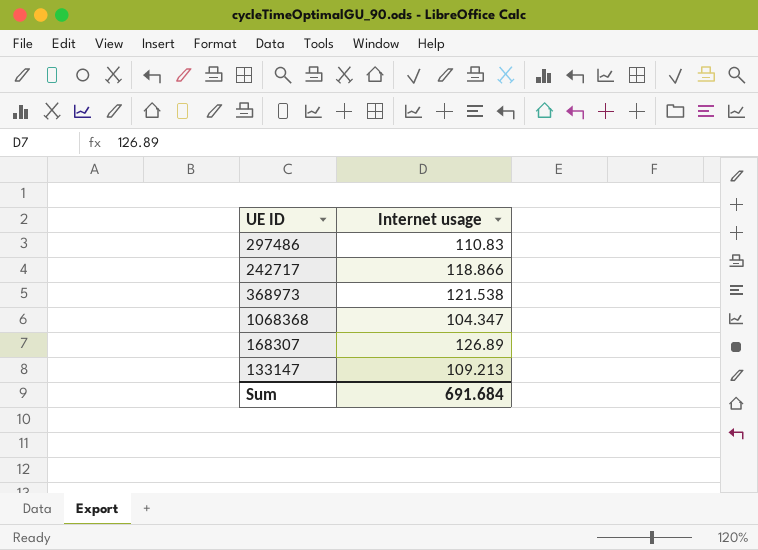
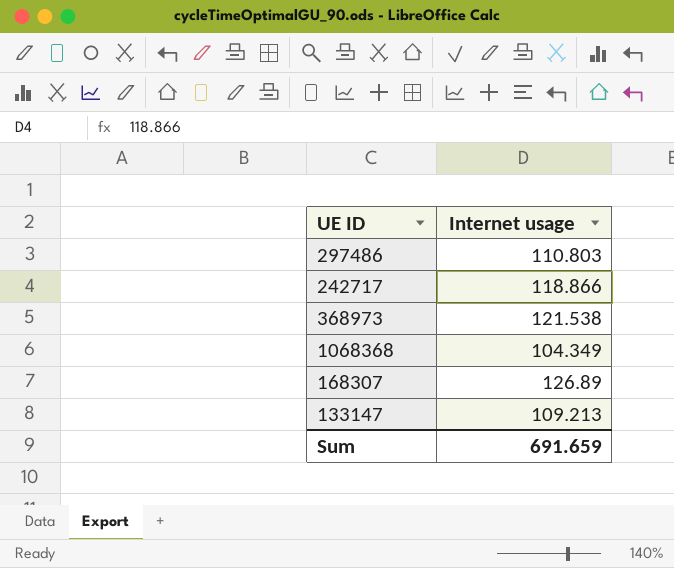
297486 | Internet usage: 110.83 -> 110.803
1068368 | Internet usage: 104.347 -> 104.349
Sum | Internet usage: 691.684 -> 691.659

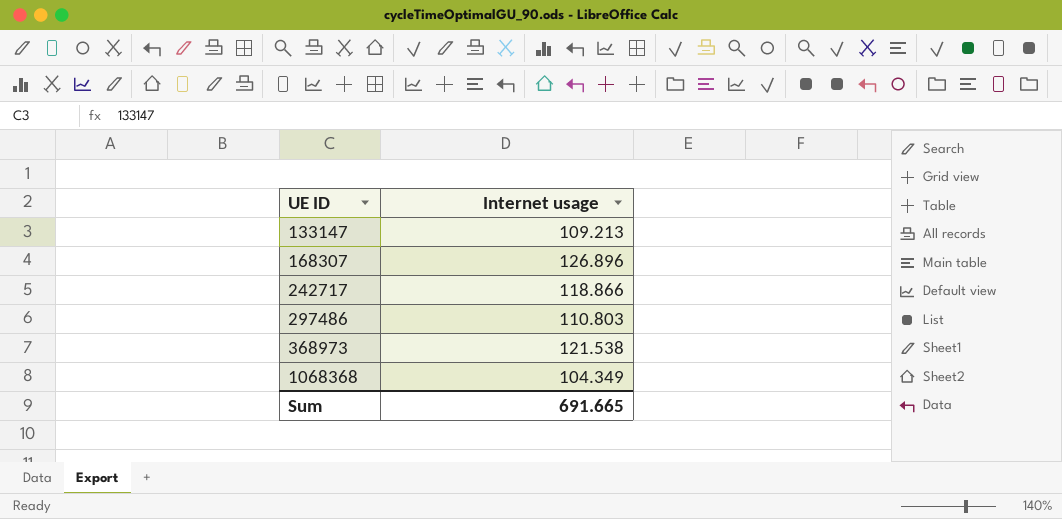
row order: none -> UE ID ascending
168307 | Internet usage: 126.89 -> 126.896
Sum | Internet usage: 691.659 -> 691.665

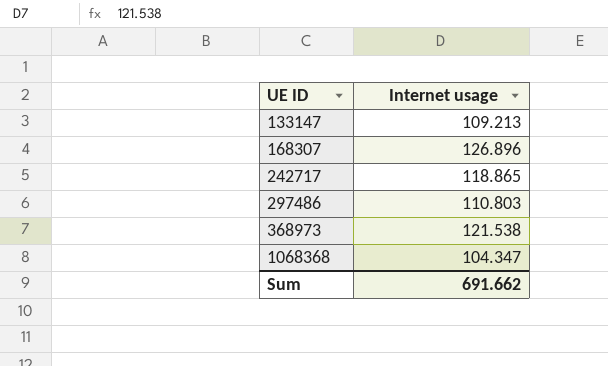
242717 | Internet usage: 118.866 -> 118.865
1068368 | Internet usage: 104.349 -> 104.347
Sum | Internet usage: 691.665 -> 691.662

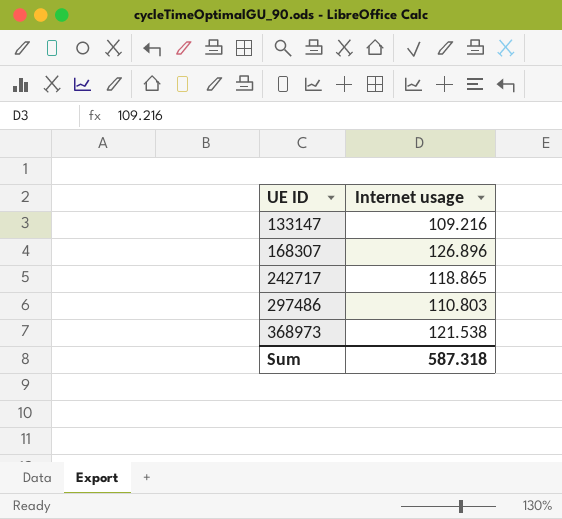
row 1068368: 104.347 -> none
133147 | Internet usage: 109.213 -> 109.216
Sum | Internet usage: 691.662 -> 587.318

